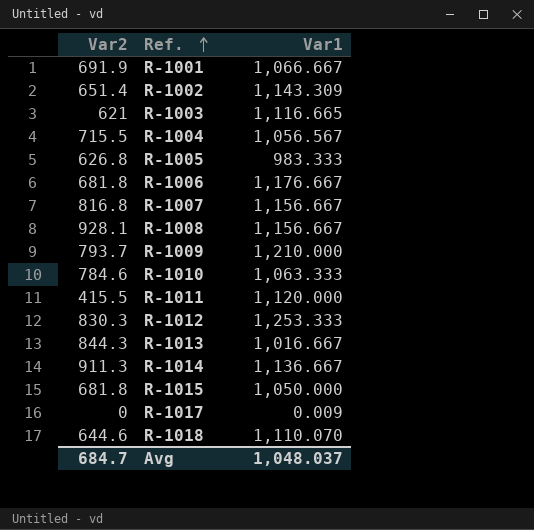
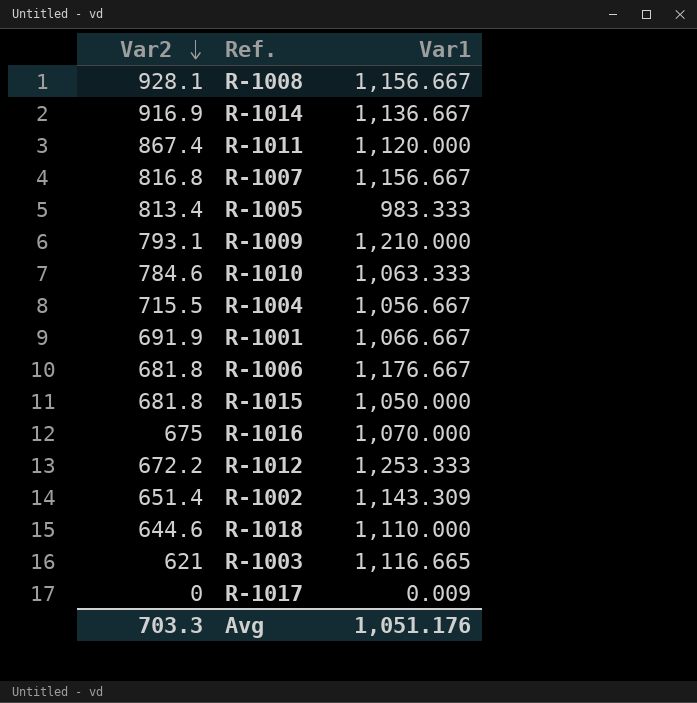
row order: Ref. ascending -> Var2 descending
row R-1013: 844.3 | 1,016.667 -> none
R-1014 | Var2: 911.3 -> 916.9
R-1011 | Var2: 415.5 -> 867.4
R-1005 | Var2: 626.8 -> 813.4
R-1009 | Var2: 793.7 -> 793.1
R-1004 | Var1: 1,056.567 -> 1,056.667
row R-1016: none -> 675 | 1,070.000
R-1012 | Var2: 830.3 -> 672.2
R-1018 | Var1: 1,110.070 -> 1,110.000
Avg | Var2: 684.7 -> 703.3
Avg | Var1: 1,048.037 -> 1,051.176

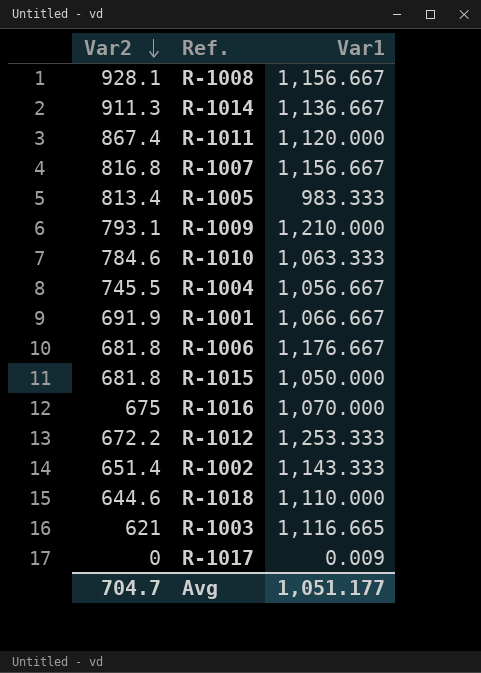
R-1014 | Var2: 916.9 -> 911.3
R-1004 | Var2: 715.5 -> 745.5
R-1002 | Var1: 1,143.309 -> 1,143.333
Avg | Var2: 703.3 -> 704.7
Avg | Var1: 1,051.176 -> 1,051.177

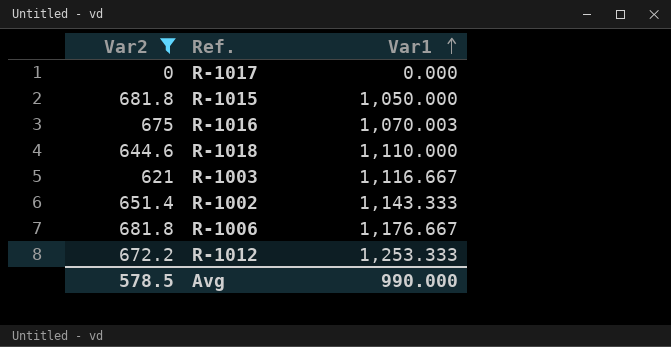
filter: none -> Var2 <= 681.8
row order: Var2 descending -> Var1 ascending
R-1017 | Var1: 0.009 -> 0.000
R-1016 | Var1: 1,070.000 -> 1,070.003
R-1003 | Var1: 1,116.665 -> 1,116.667
Avg | Var2: 704.7 -> 578.5
Avg | Var1: 1,051.177 -> 990.000

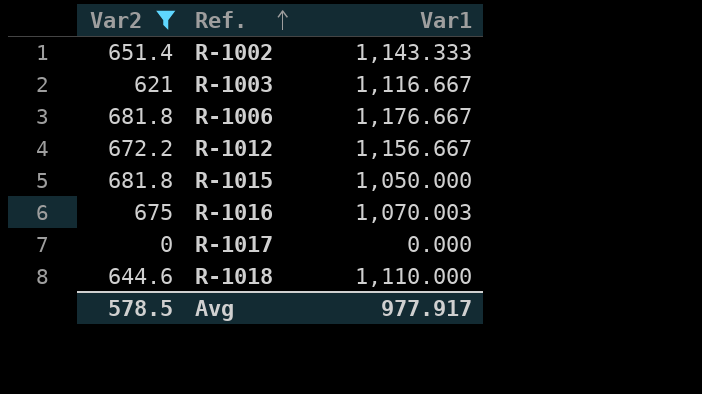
row order: Var1 ascending -> Ref. ascending
R-1012 | Var1: 1,253.333 -> 1,156.667
Avg | Var1: 990.000 -> 977.917

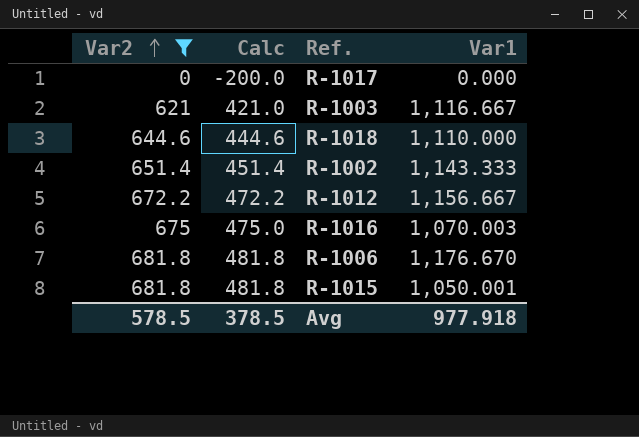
row order: Ref. ascending -> Var2 ascending
column Calc | formula: none -> [Var2] - 200
R-1006 | Var1: 1,176.667 -> 1,176.670
R-1015 | Var1: 1,050.000 -> 1,050.001
Avg | Var1: 977.917 -> 977.918

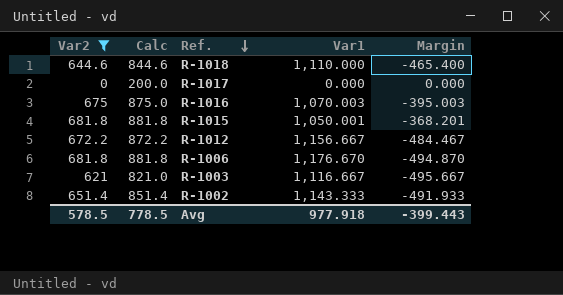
row order: Var2 ascending -> Ref. descending
column Calc | formula: [Var2] - 200 -> [Var2] + 200
column Margin | formula: none -> [Var2] - [Var1]
Avg | Calc: 378.5 -> 778.5

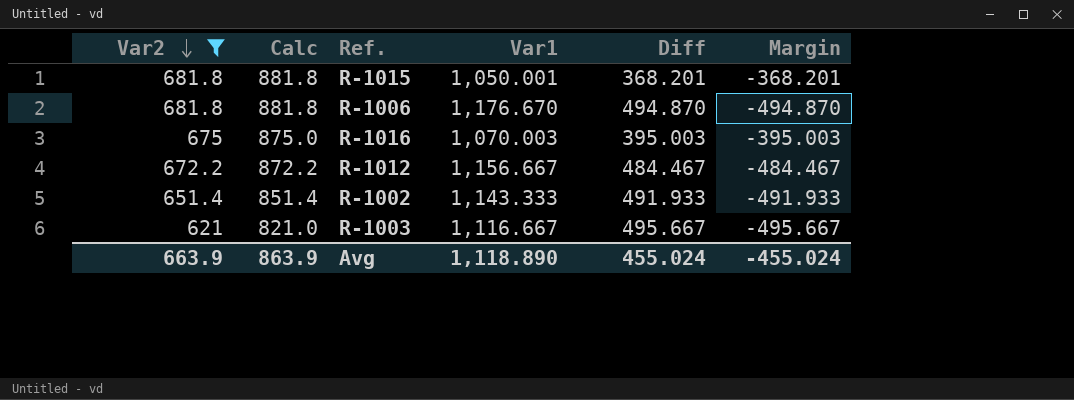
row order: Ref. descending -> Var2 descending
column Diff | formula: none -> [Var1] - [Var2]
row R-1018: 644.6 | 844.6 | 1,110.000 | -465.400 -> none
row R-1017: 0 | 200.0 | 0.000 | 0.000 -> none
Avg | Var2: 578.5 -> 663.9
Avg | Calc: 778.5 -> 863.9
Avg | Var1: 977.918 -> 1,118.890
Avg | Margin: -399.443 -> -455.024

